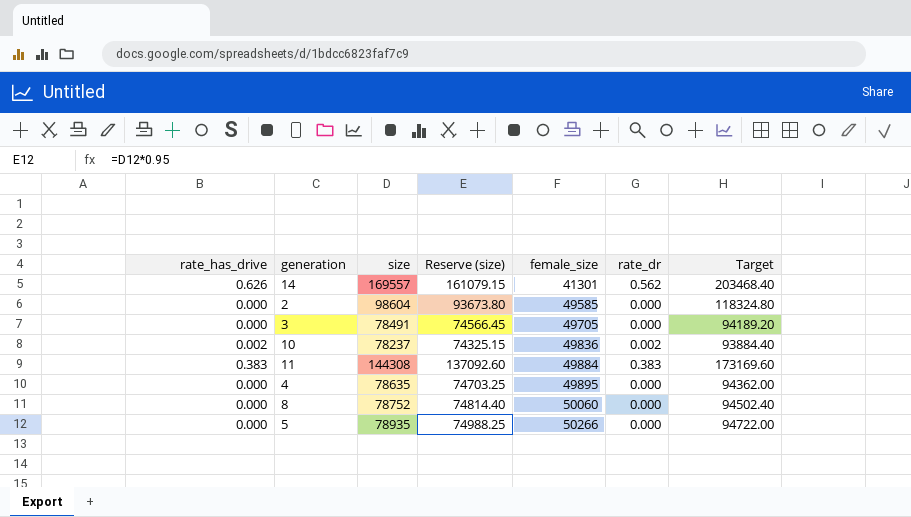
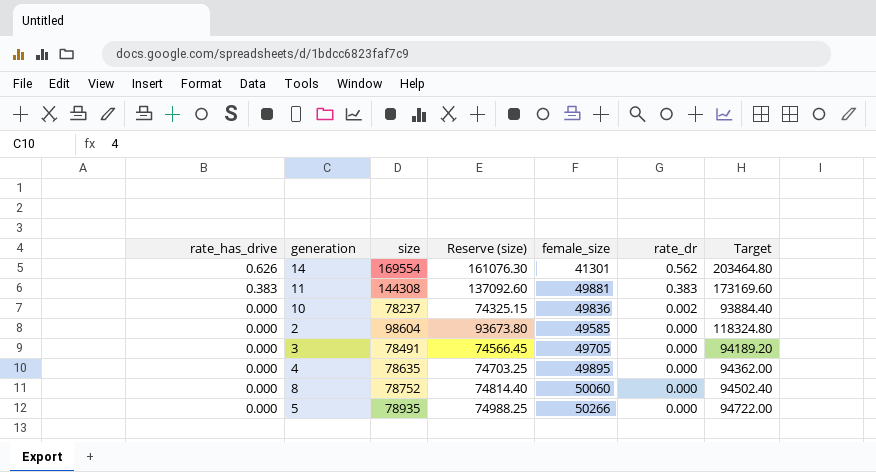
row order: female_size ascending -> rate_has_drive descending
14 | size: 169557 -> 169554
14 | Reserve (size): 161079.15 -> 161076.30
14 | Target: 203468.40 -> 203464.80
11 | female_size: 49884 -> 49881
10 | rate_has_drive: 0.002 -> 0.000

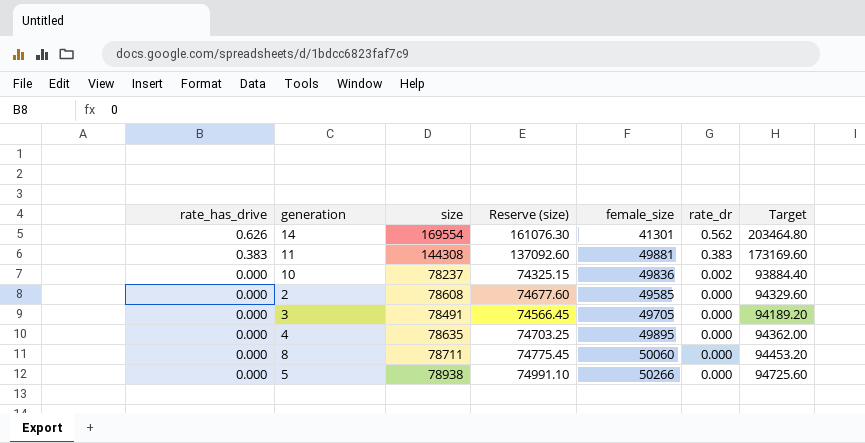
2 | size: 98604 -> 78608
2 | Reserve (size): 93673.80 -> 74677.60
2 | Target: 118324.80 -> 94329.60
8 | size: 78752 -> 78711
8 | Reserve (size): 74814.40 -> 74775.45
8 | Target: 94502.40 -> 94453.20
5 | size: 78935 -> 78938
5 | Reserve (size): 74988.25 -> 74991.10
5 | Target: 94722.00 -> 94725.60

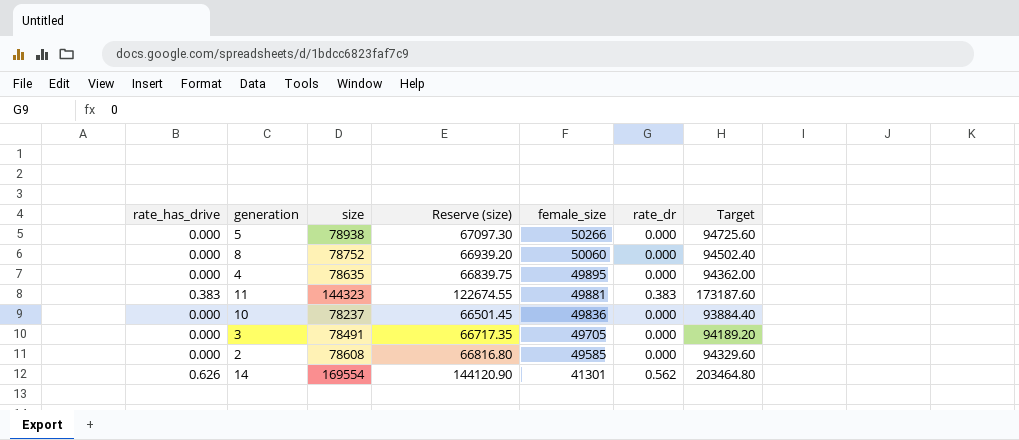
row order: rate_has_drive descending -> female_size descending
column Reserve (size) | formula: [size] * 0.95 -> [size] * 0.85
8 | size: 78711 -> 78752
8 | Target: 94453.20 -> 94502.40
11 | size: 144308 -> 144323
11 | Target: 173169.60 -> 173187.60
10 | rate_dr: 0.002 -> 0.000

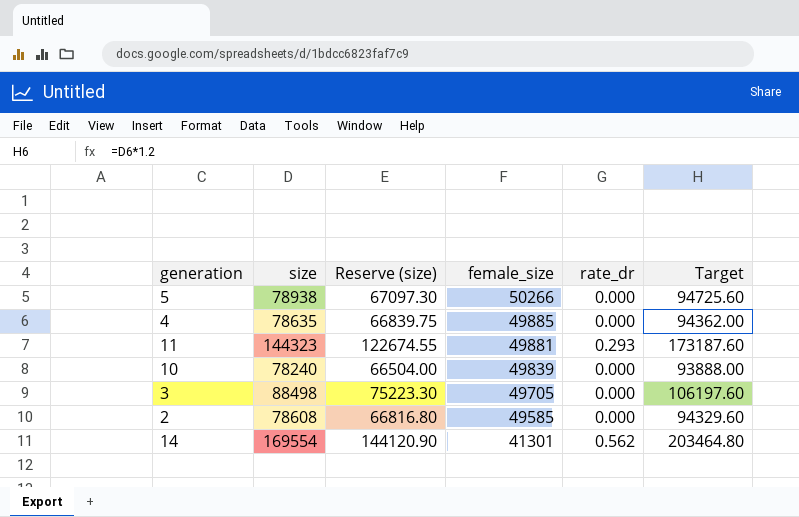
column rate_has_drive | position: 1 -> none
row 8: 0.000 | 78752 | 66939.20 | 50060 | 0.000 | 94502.40 -> none
4 | female_size: 49895 -> 49885
11 | rate_dr: 0.383 -> 0.293
10 | size: 78237 -> 78240
10 | Reserve (size): 66501.45 -> 66504.00
10 | female_size: 49836 -> 49839
10 | Target: 93884.40 -> 93888.00
3 | size: 78491 -> 88498
3 | Reserve (size): 66717.35 -> 75223.30
3 | Target: 94189.20 -> 106197.60

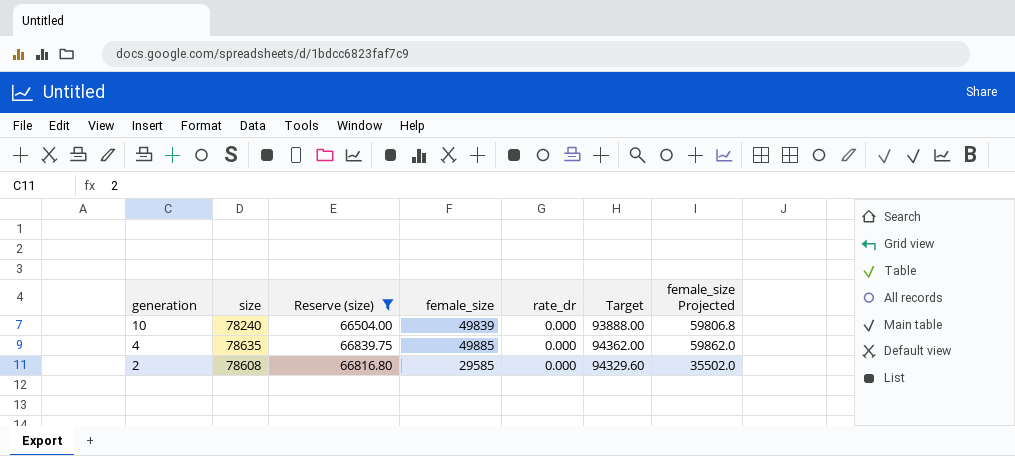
filter: none -> Reserve (size) <= 66839.75
row order: female_size descending -> generation descending
column female_size Projected | formula: none -> [female_size] * 1.2
2 | female_size: 49585 -> 29585

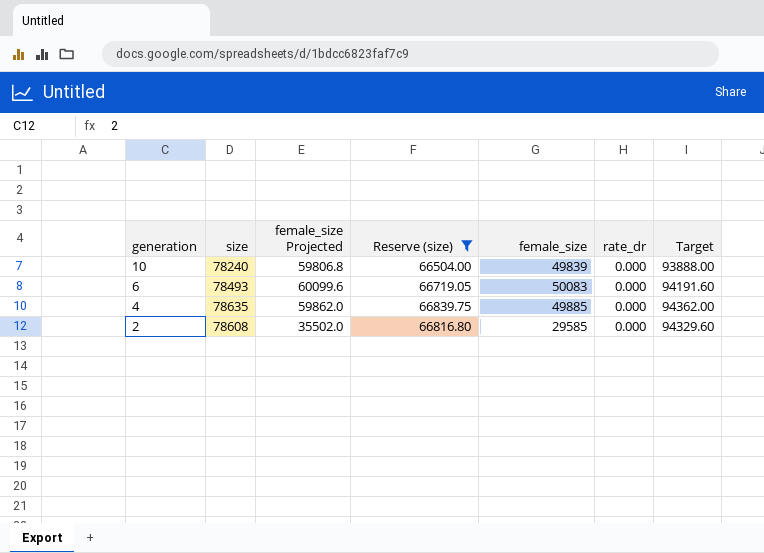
column female_size Projected | position: 7 -> 3
row 6: none -> 78493 | 60099.6 | 66719.05 | 50083 | 0.000 | 94191.60

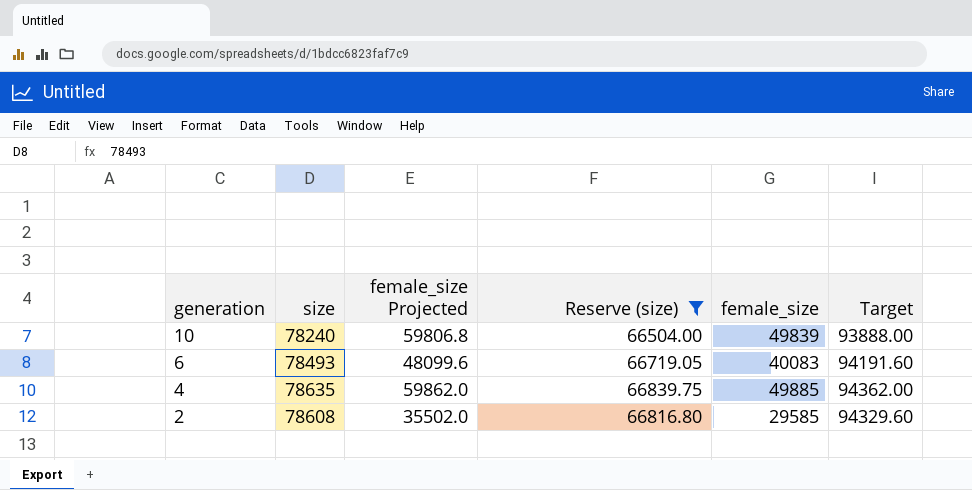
column rate_dr | position: 6 -> none
6 | female_size Projected: 60099.6 -> 48099.6
6 | female_size: 50083 -> 40083

